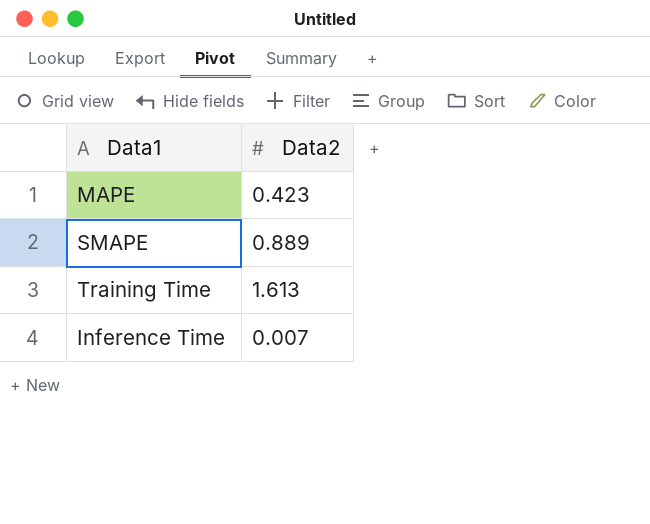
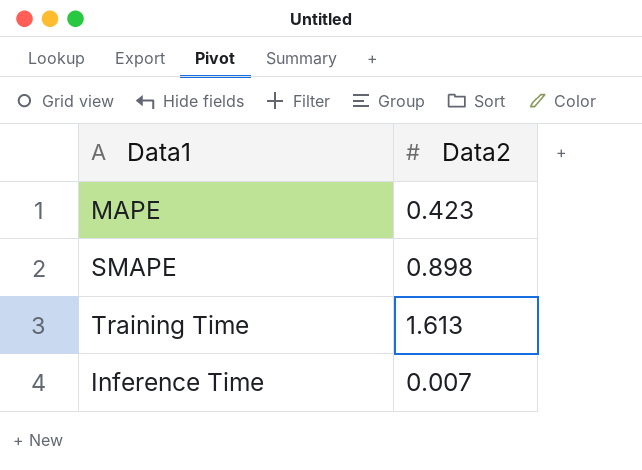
SMAPE | Data2: 0.889 -> 0.898

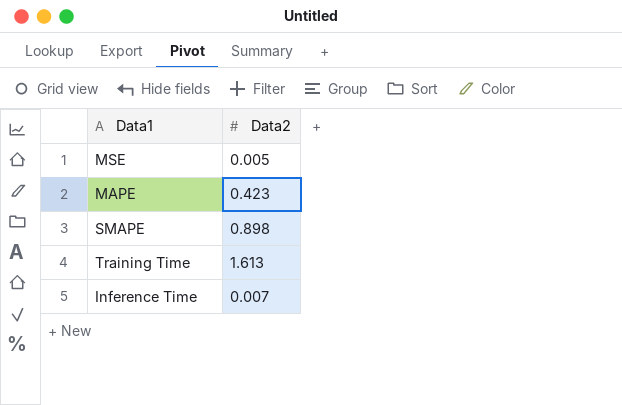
row MSE: none -> 0.005

